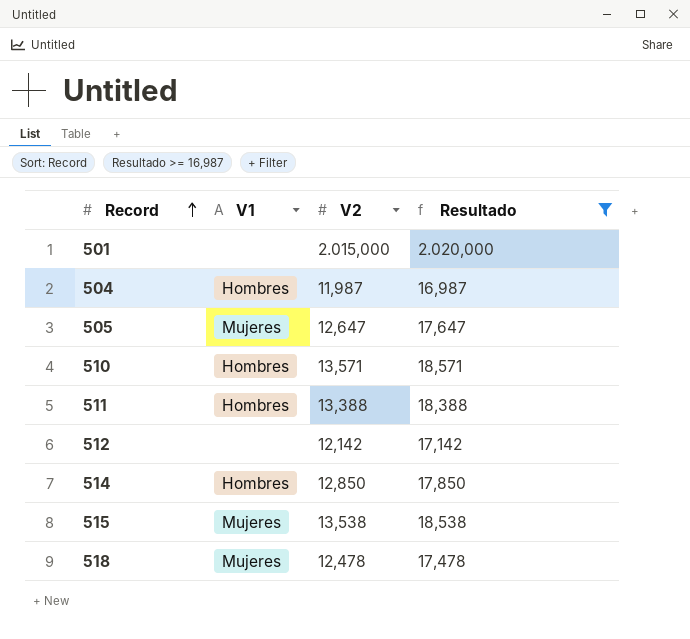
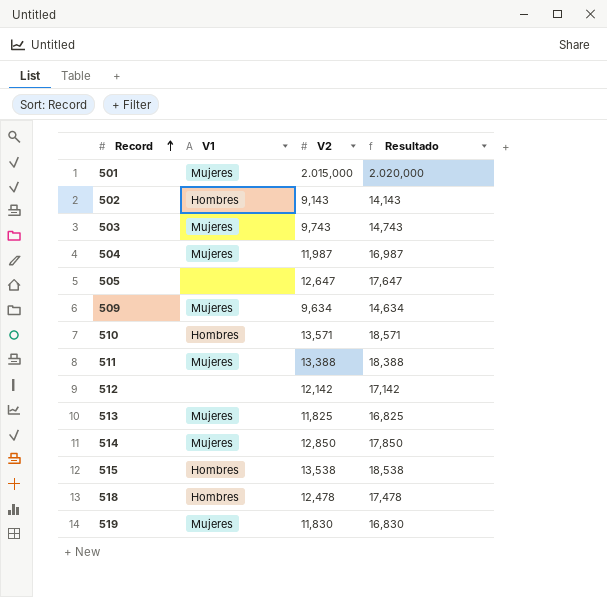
filter: Resultado >= 16,987 -> none
501 | V1: none -> Mujeres
504 | V1: Hombres -> Mujeres
505 | V1: Mujeres -> none
511 | V1: Hombres -> Mujeres
514 | V1: Hombres -> Mujeres
515 | V1: Mujeres -> Hombres
518 | V1: Mujeres -> Hombres

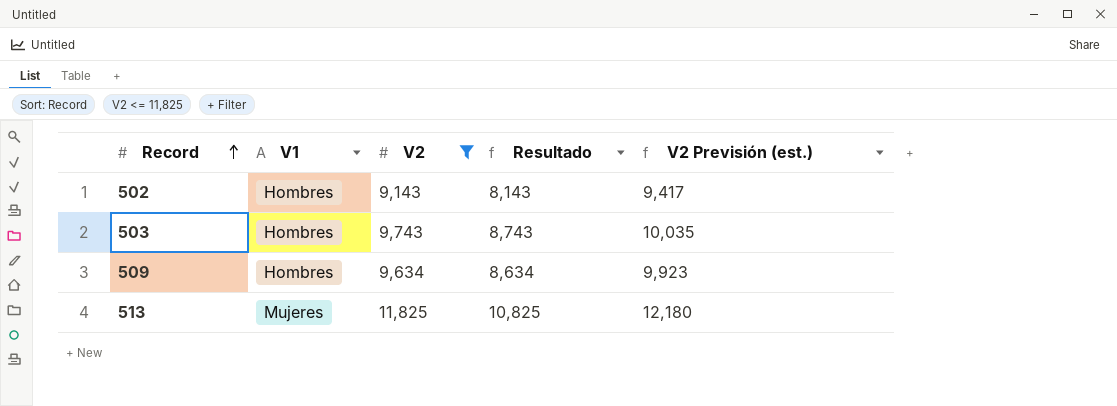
filter: none -> V2 <= 11,825
column Resultado | formula: [V2] + 5 -> [V2] - 1
column V2 Previsión (est.) | formula: none -> [V2] * 1,03
503 | V1: Mujeres -> Hombres
509 | V1: Mujeres -> Hombres

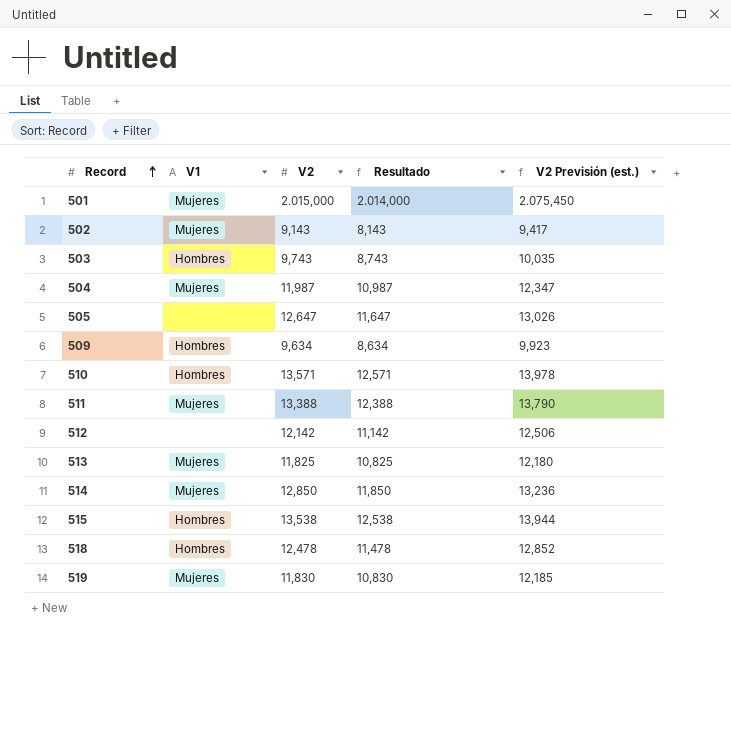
filter: V2 <= 11,825 -> none
502 | V1: Hombres -> Mujeres

